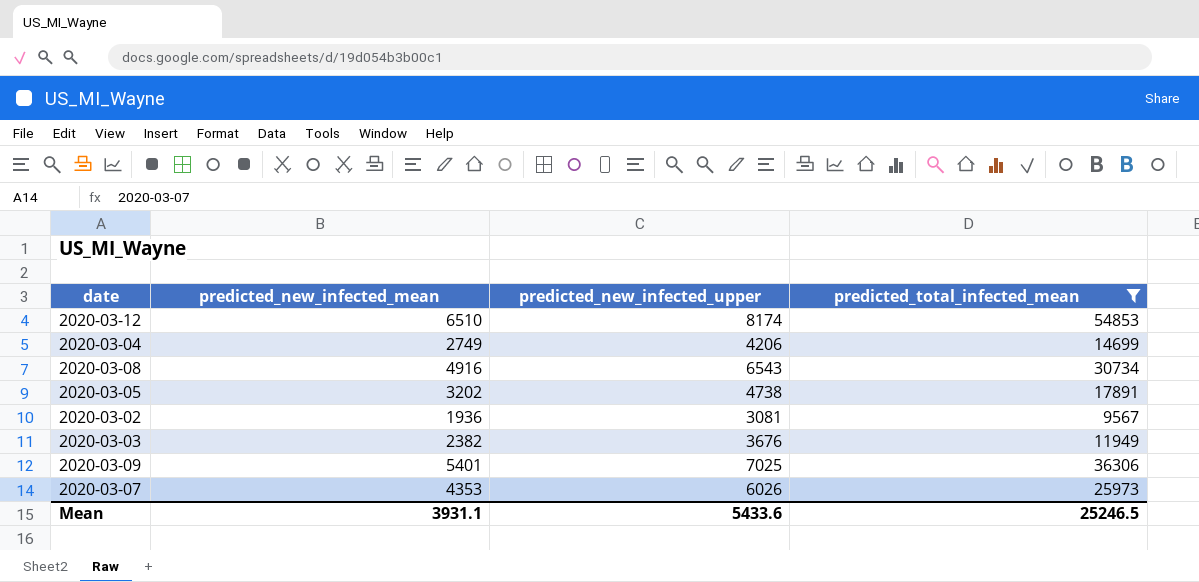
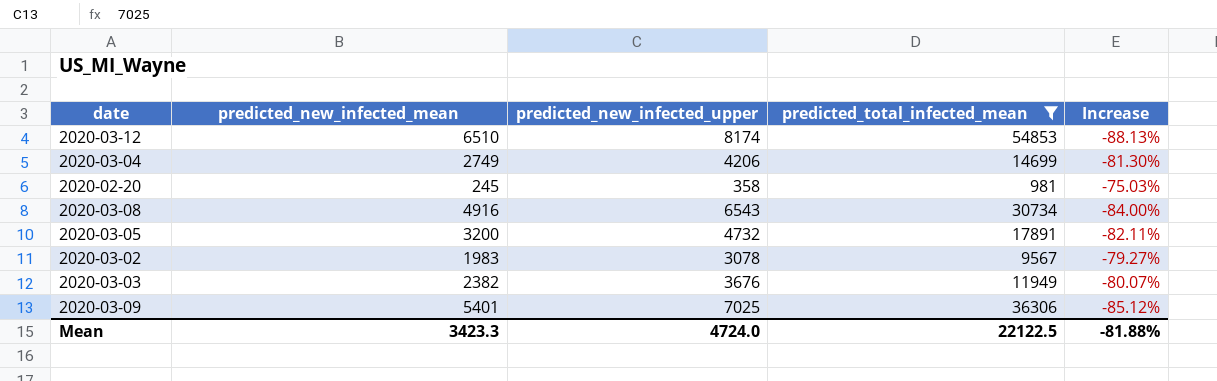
column Increase | formula: none -> ([predicted_new_infected_mean] - [predicted_total_infected_mean]) / [predicted_total_infected_mean]
row 2020-03-07: 4353 | 6026 | 25973 -> none
row 2020-02-20: none -> 245 | 358 | 981 | -75.03%
2020-03-05 | predicted_new_infected_mean: 3202 -> 3200
2020-03-05 | predicted_new_infected_upper: 4738 -> 4732
2020-03-02 | predicted_new_infected_mean: 1936 -> 1983
2020-03-02 | predicted_new_infected_upper: 3081 -> 3078
Mean | predicted_new_infected_mean: 3931.1 -> 3423.3
Mean | predicted_new_infected_upper: 5433.6 -> 4724.0
Mean | predicted_total_infected_mean: 25246.5 -> 22122.5

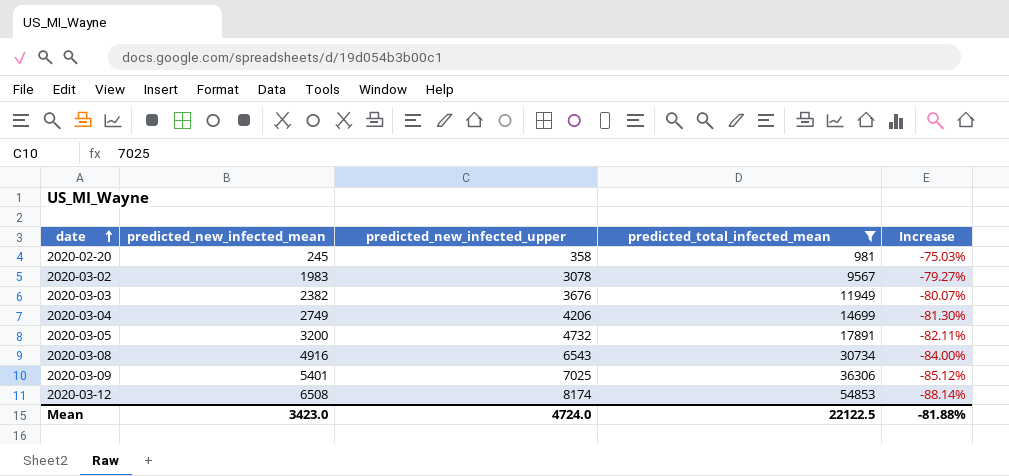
row order: none -> date ascending
2020-03-12 | predicted_new_infected_mean: 6510 -> 6508
2020-03-12 | Increase: -88.13% -> -88.14%
Mean | predicted_new_infected_mean: 3423.3 -> 3423.0

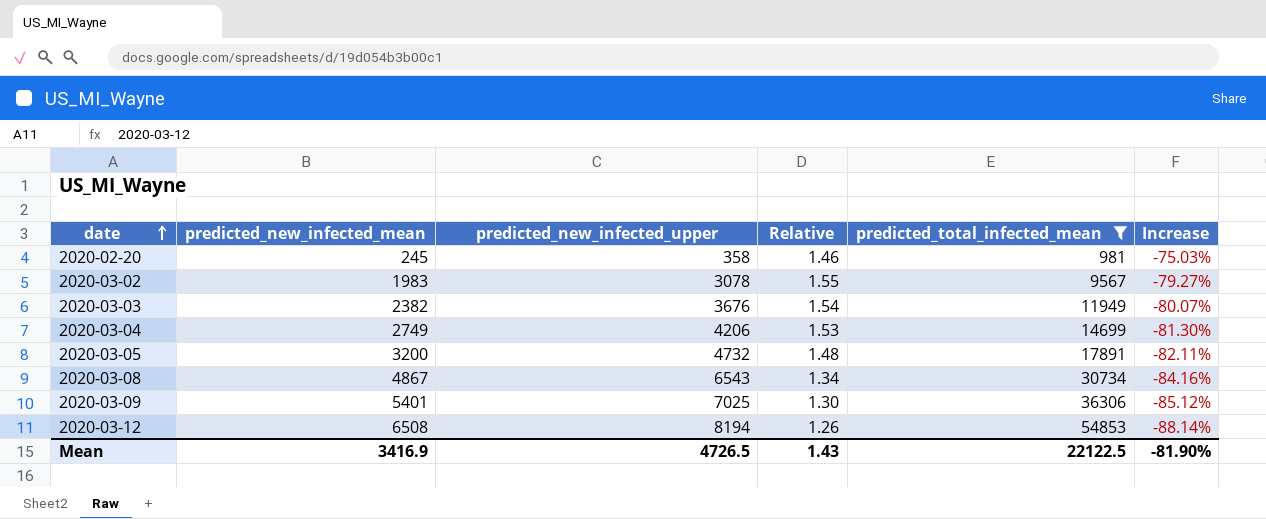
column Relative | formula: none -> [predicted_new_infected_upper] / [predicted_new_infected_mean]
2020-03-08 | predicted_new_infected_mean: 4916 -> 4867
2020-03-08 | Increase: -84.00% -> -84.16%
2020-03-12 | predicted_new_infected_upper: 8174 -> 8194
Mean | predicted_new_infected_mean: 3423.0 -> 3416.9
Mean | predicted_new_infected_upper: 4724.0 -> 4726.5
Mean | Increase: -81.88% -> -81.90%

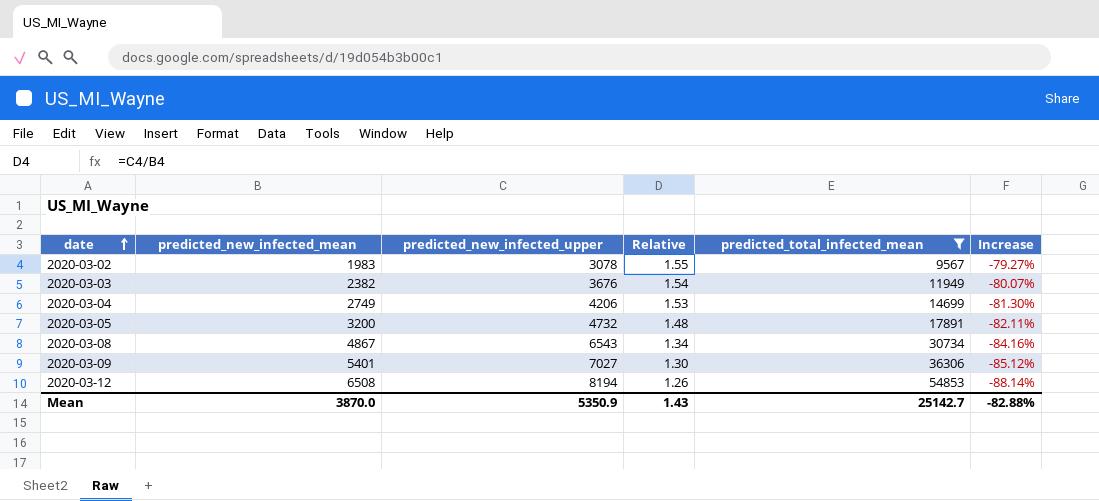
row 2020-02-20: 245 | 358 | 1.46 | 981 | -75.03% -> none
2020-03-09 | predicted_new_infected_upper: 7025 -> 7027
Mean | predicted_new_infected_mean: 3416.9 -> 3870.0
Mean | predicted_new_infected_upper: 4726.5 -> 5350.9
Mean | predicted_total_infected_mean: 22122.5 -> 25142.7
Mean | Increase: -81.90% -> -82.88%

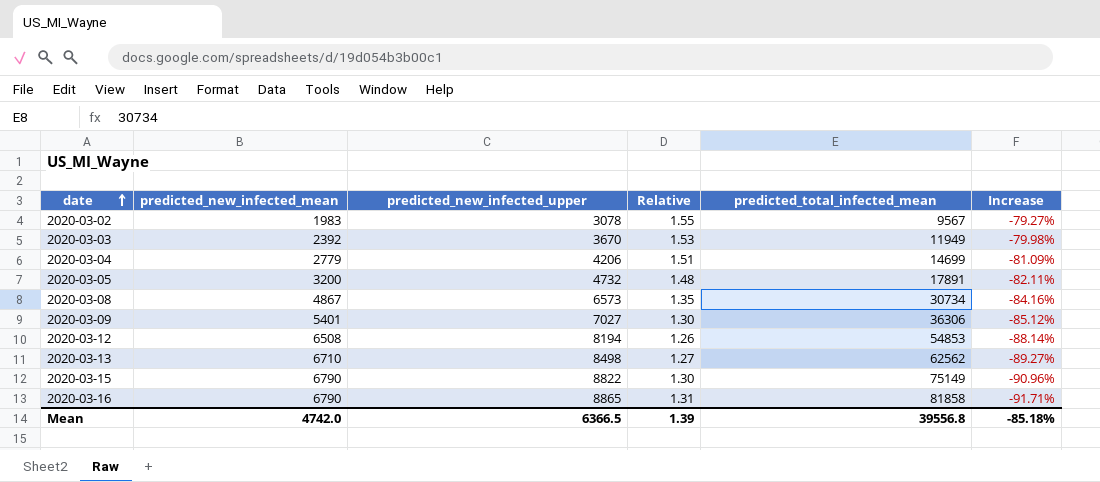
filter: predicted_total_infected_mean <= 54853 -> none
2020-03-03 | predicted_new_infected_mean: 2382 -> 2392
2020-03-03 | predicted_new_infected_upper: 3676 -> 3670
2020-03-03 | Relative: 1.54 -> 1.53
2020-03-03 | Increase: -80.07% -> -79.98%
2020-03-04 | predicted_new_infected_mean: 2749 -> 2779
2020-03-04 | Relative: 1.53 -> 1.51
2020-03-04 | Increase: -81.30% -> -81.09%
2020-03-08 | predicted_new_infected_upper: 6543 -> 6573
2020-03-08 | Relative: 1.34 -> 1.35
Mean | predicted_new_infected_mean: 3870.0 -> 4742.0
Mean | predicted_new_infected_upper: 5350.9 -> 6366.5
Mean | Relative: 1.43 -> 1.39
Mean | predicted_total_infected_mean: 25142.7 -> 39556.8
Mean | Increase: -82.88% -> -85.18%

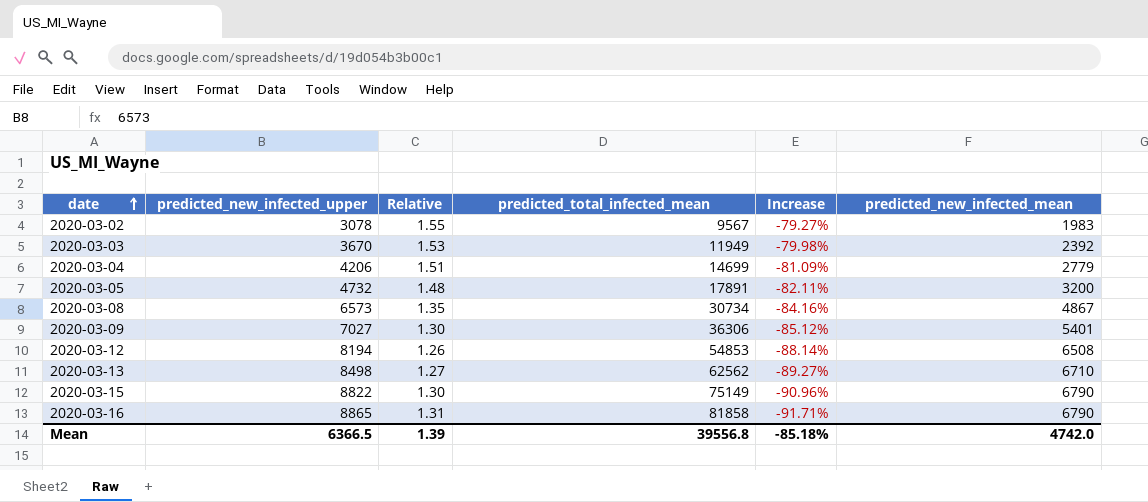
column predicted_new_infected_mean | position: 2 -> 6

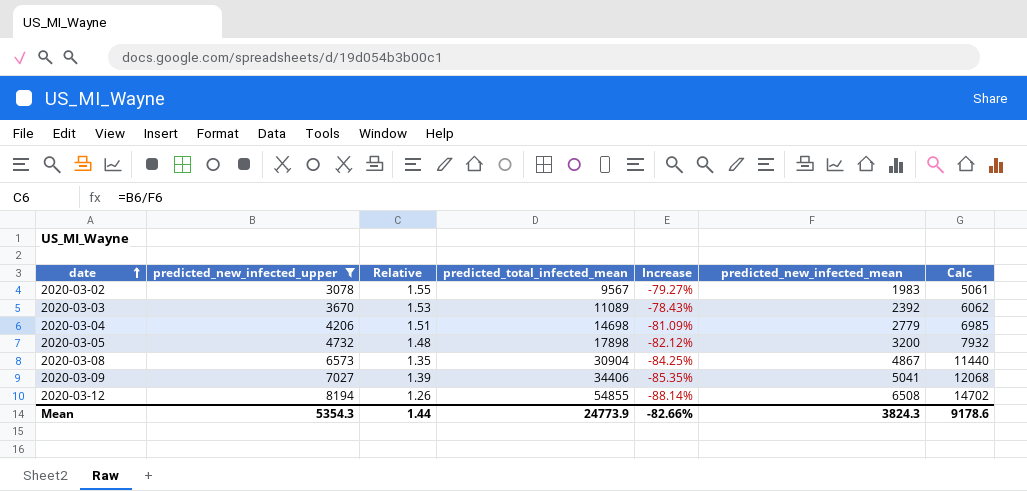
filter: none -> predicted_new_infected_upper <= 8194
column Calc | formula: none -> [predicted_new_infected_upper] + [predicted_new_infected_mean]
2020-03-03 | predicted_total_infected_mean: 11949 -> 11089
2020-03-03 | Increase: -79.98% -> -78.43%
2020-03-04 | predicted_total_infected_mean: 14699 -> 14698
2020-03-05 | predicted_total_infected_mean: 17891 -> 17898
2020-03-05 | Increase: -82.11% -> -82.12%
2020-03-08 | predicted_total_infected_mean: 30734 -> 30904
2020-03-08 | Increase: -84.16% -> -84.25%
2020-03-09 | Relative: 1.30 -> 1.39
2020-03-09 | predicted_total_infected_mean: 36306 -> 34406
2020-03-09 | Increase: -85.12% -> -85.35%
2020-03-09 | predicted_new_infected_mean: 5401 -> 5041
2020-03-12 | predicted_total_infected_mean: 54853 -> 54855
Mean | predicted_new_infected_upper: 6366.5 -> 5354.3
Mean | Relative: 1.39 -> 1.44
Mean | predicted_total_infected_mean: 39556.8 -> 24773.9
Mean | Increase: -85.18% -> -82.66%
Mean | predicted_new_infected_mean: 4742.0 -> 3824.3

